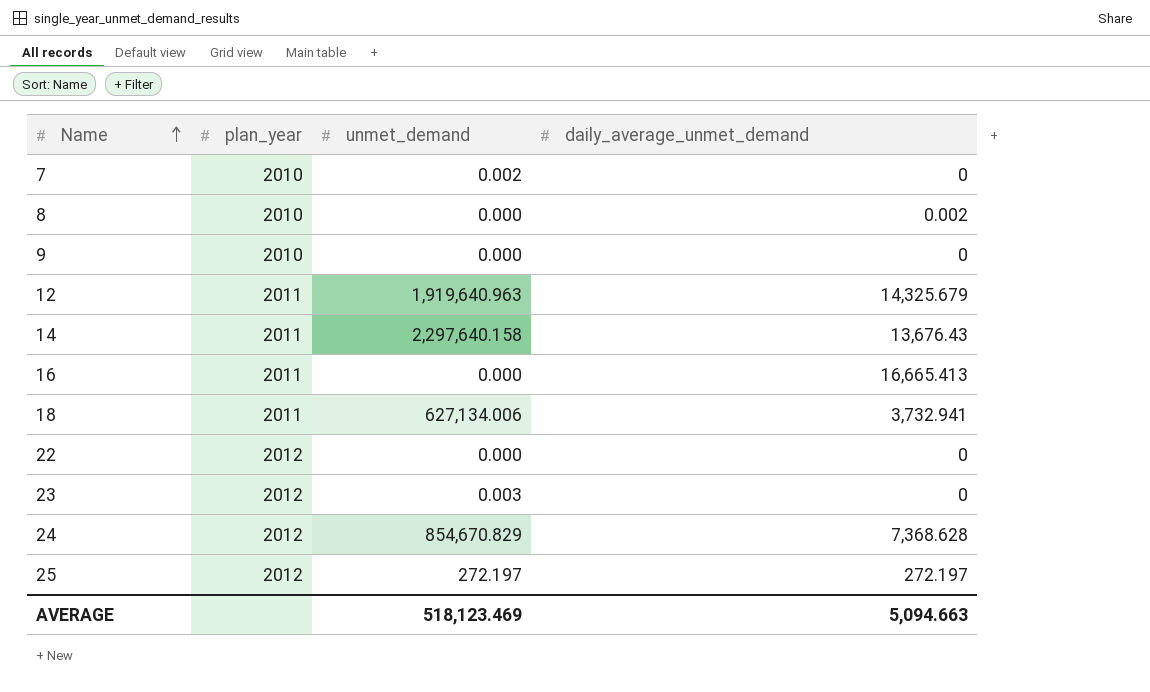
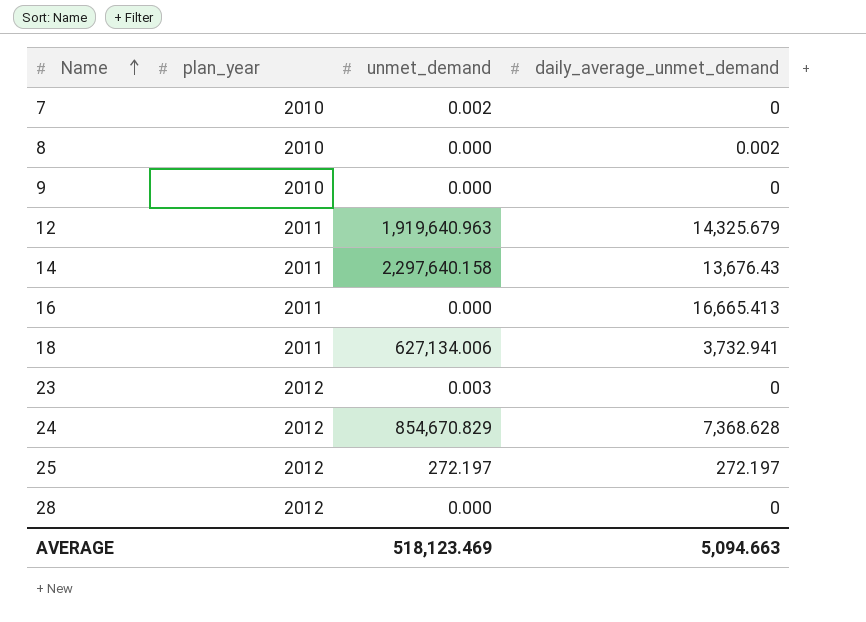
row 22: 2012 | 0.000 | 0 -> none
row 28: none -> 2012 | 0.000 | 0

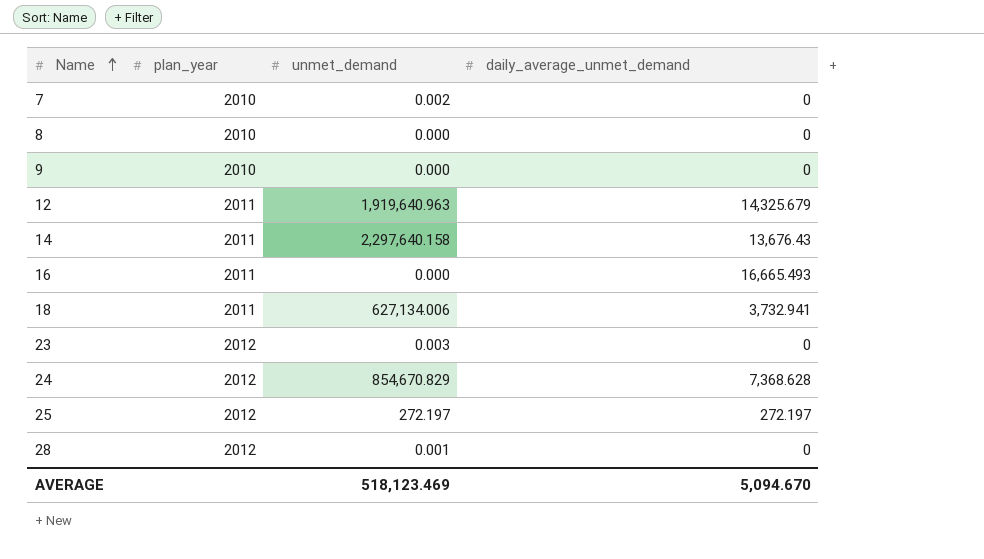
8 | daily_average_unmet_demand: 0.002 -> 0
16 | daily_average_unmet_demand: 16,665.413 -> 16,665.493
28 | unmet_demand: 0.000 -> 0.001
AVERAGE | daily_average_unmet_demand: 5,094.663 -> 5,094.670

